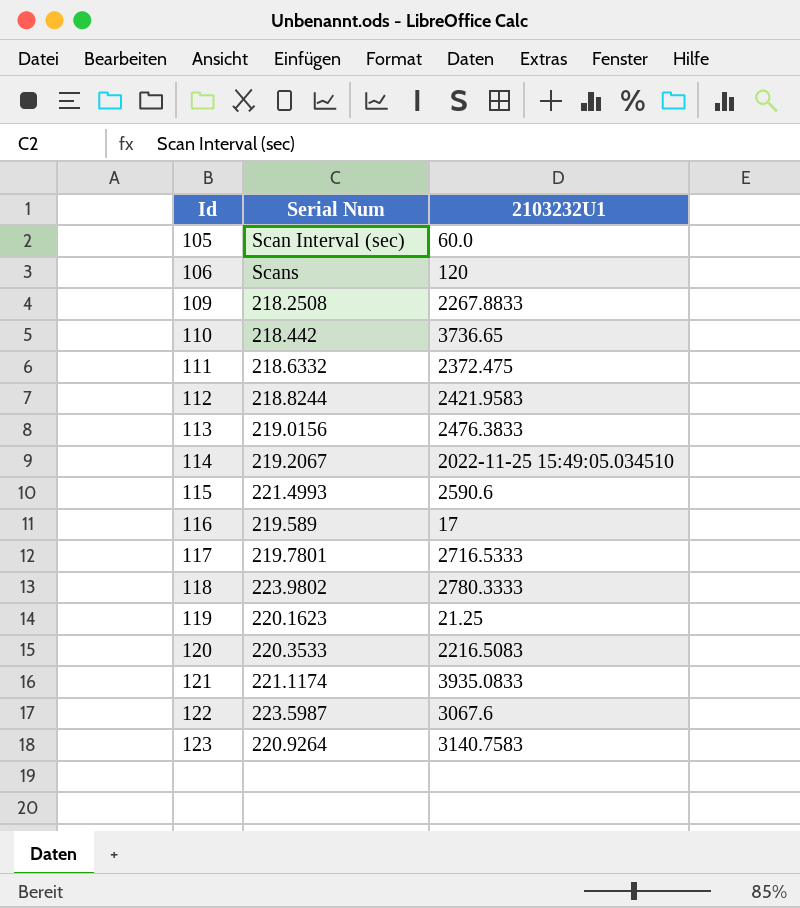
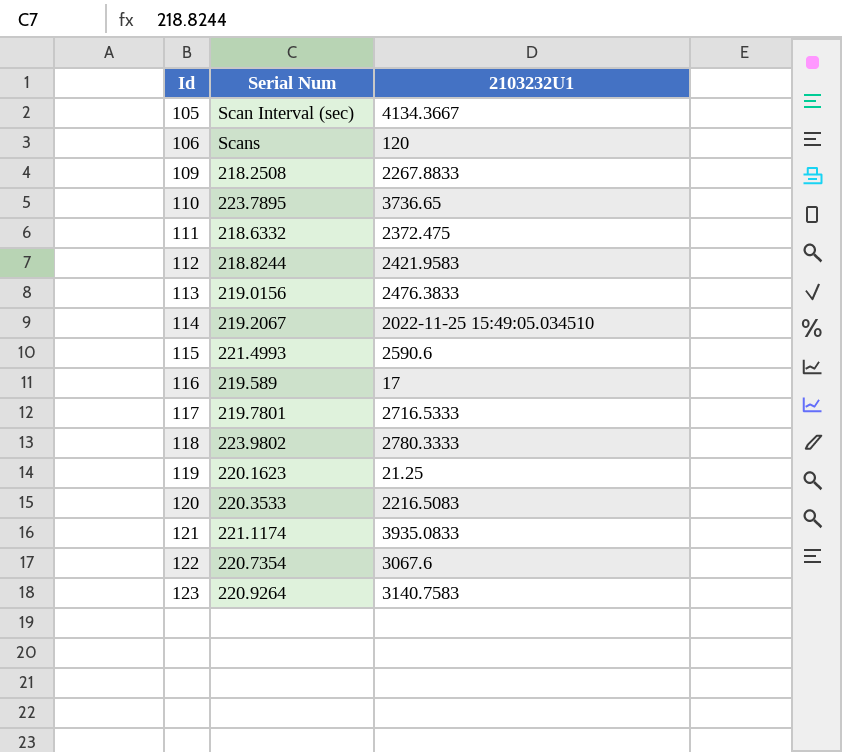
105 | 2103232U1: 60.0 -> 4134.3667
110 | Serial Num: 218.442 -> 223.7895
122 | Serial Num: 223.5987 -> 220.7354

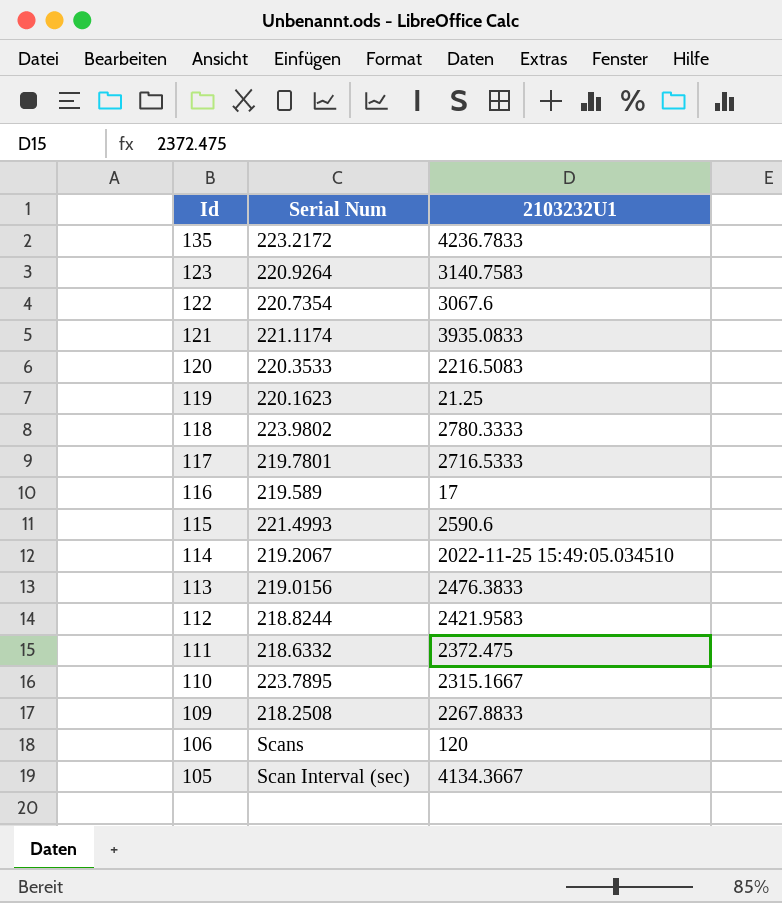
row order: Id ascending -> Id descending
row 135: none -> 223.2172 | 4236.7833
110 | 2103232U1: 3736.65 -> 2315.1667

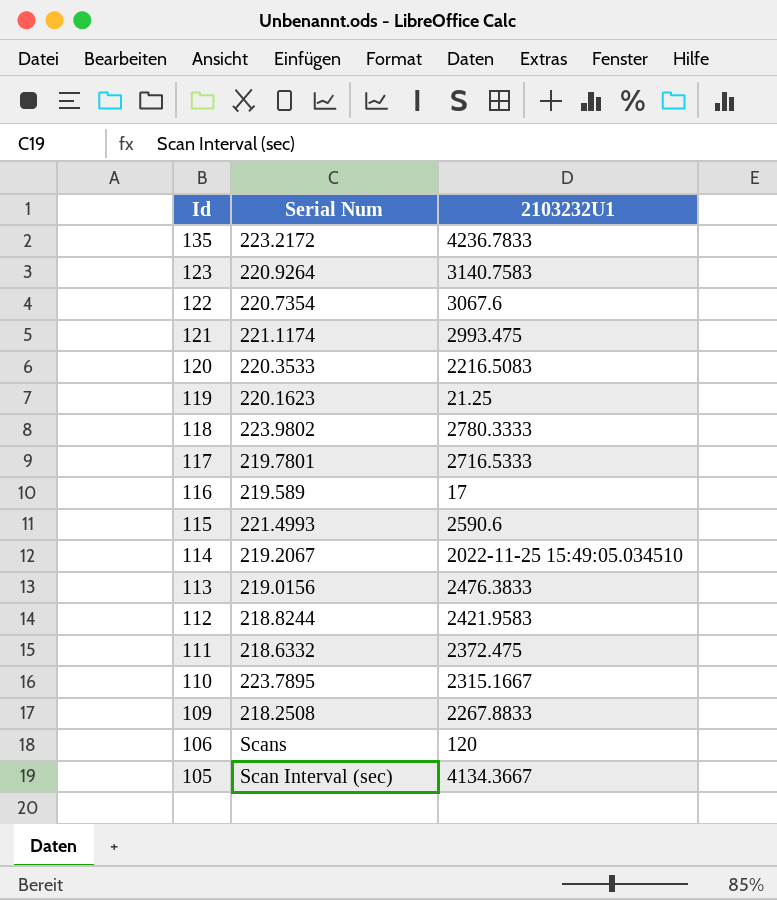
121 | 2103232U1: 3935.0833 -> 2993.475

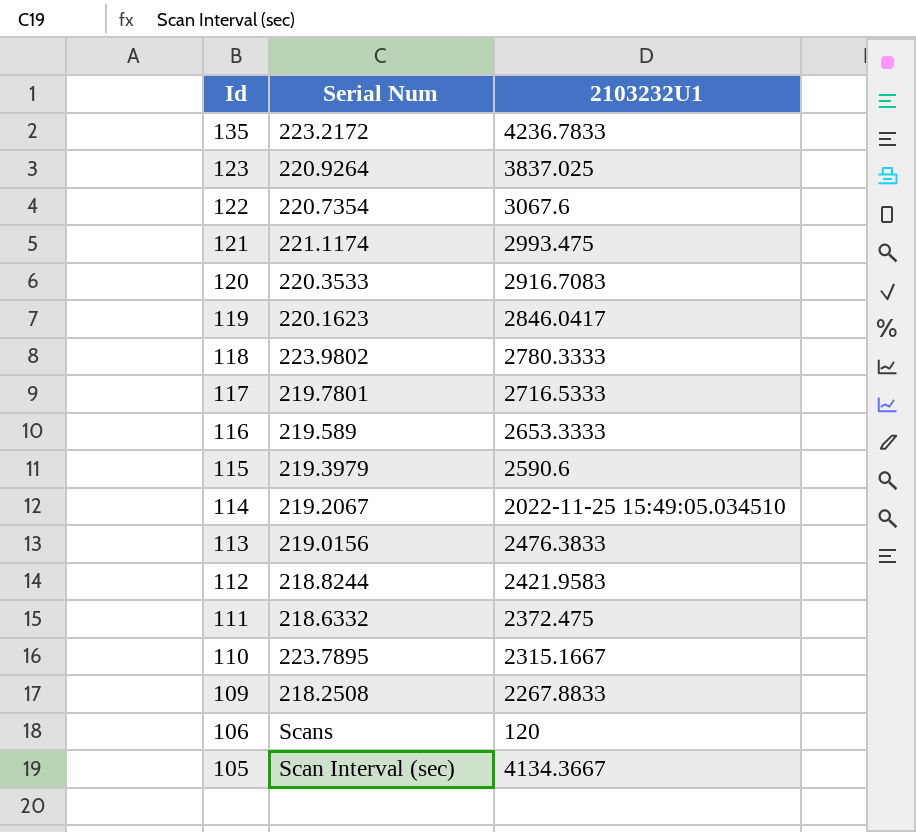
123 | 2103232U1: 3140.7583 -> 3837.025
120 | 2103232U1: 2216.5083 -> 2916.7083
119 | 2103232U1: 21.25 -> 2846.0417
116 | 2103232U1: 17 -> 2653.3333
115 | Serial Num: 221.4993 -> 219.3979

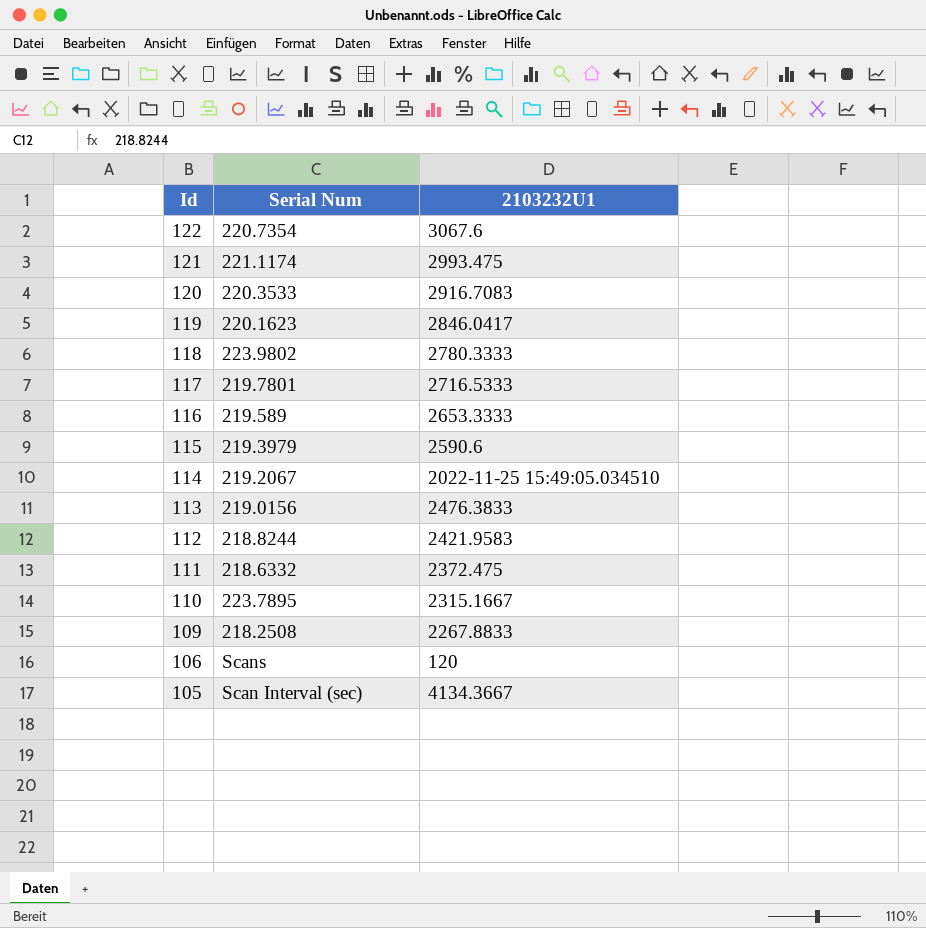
row 135: 223.2172 | 4236.7833 -> none
row 123: 220.9264 | 3837.025 -> none

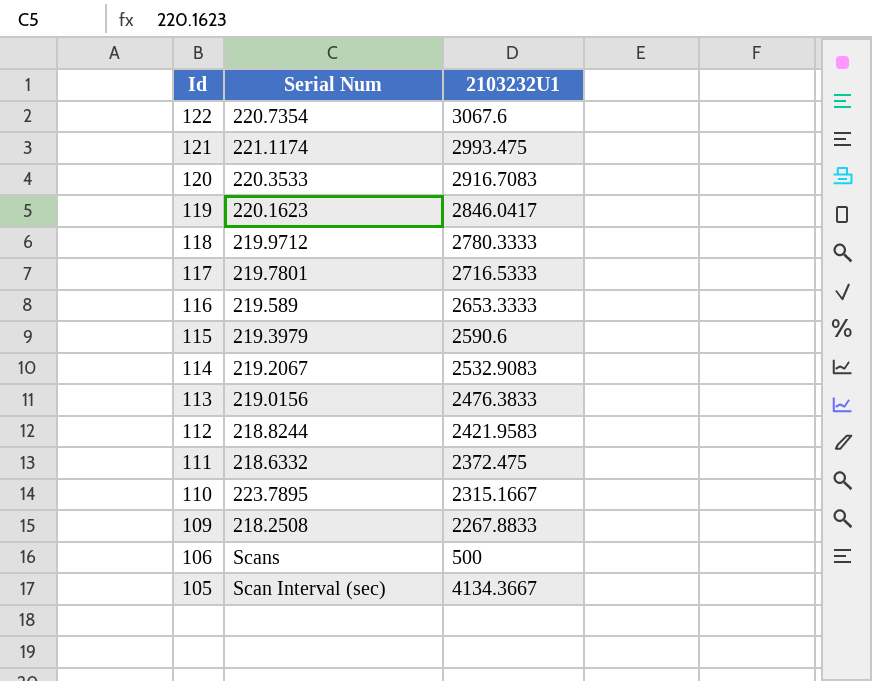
118 | Serial Num: 223.9802 -> 219.9712
114 | 2103232U1: 2022-11-25 15:49:05.034510 -> 2532.9083
106 | 2103232U1: 120 -> 500

